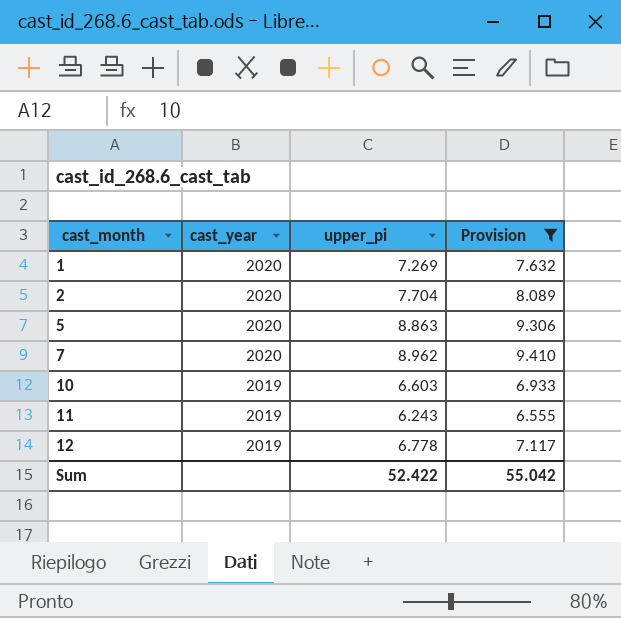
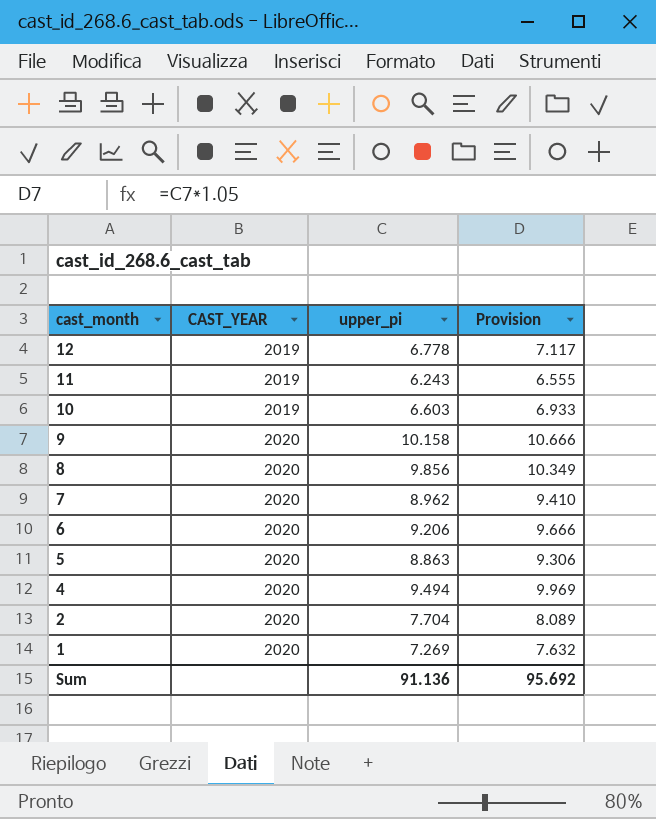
filter: Provision <= 9.410 -> none
row order: cast_month ascending -> cast_month descending
column name: cast_year -> CAST_YEAR
Sum | upper_pi: 52.422 -> 91.136
Sum | Provision: 55.042 -> 95.692

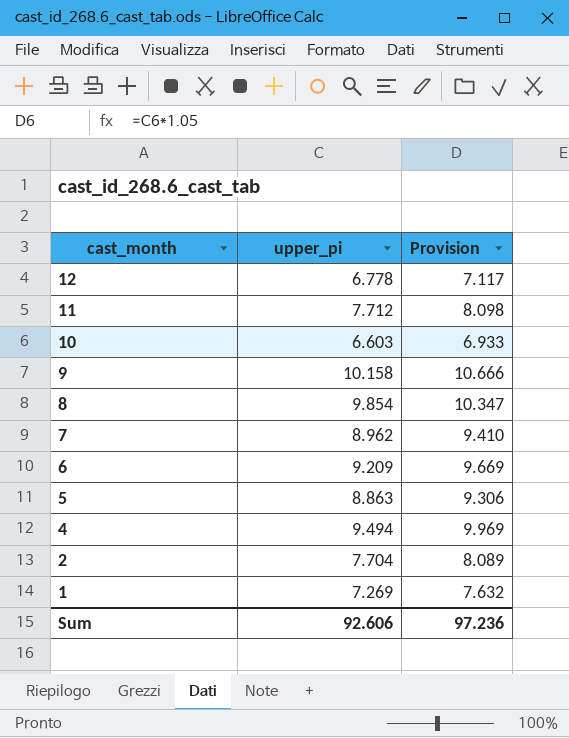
column CAST_YEAR | position: 2 -> none
11 | upper_pi: 6.243 -> 7.712
11 | Provision: 6.555 -> 8.098
8 | upper_pi: 9.856 -> 9.854
8 | Provision: 10.349 -> 10.347
6 | upper_pi: 9.206 -> 9.209
6 | Provision: 9.666 -> 9.669
Sum | upper_pi: 91.136 -> 92.606
Sum | Provision: 95.692 -> 97.236

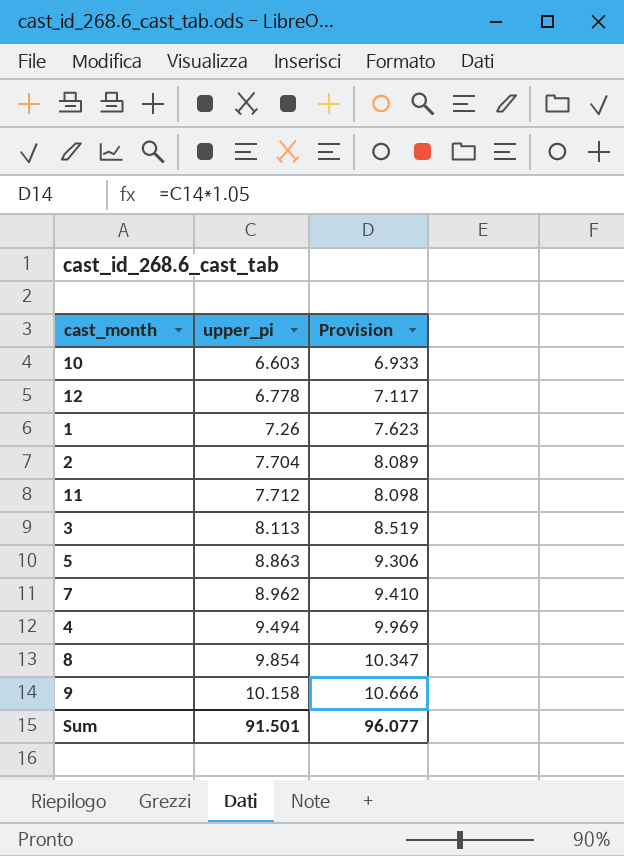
row order: cast_month descending -> upper_pi ascending
row 6: 9.209 | 9.669 -> none
1 | upper_pi: 7.269 -> 7.26
1 | Provision: 7.632 -> 7.623
row 3: none -> 8.113 | 8.519
Sum | upper_pi: 92.606 -> 91.501
Sum | Provision: 97.236 -> 96.077

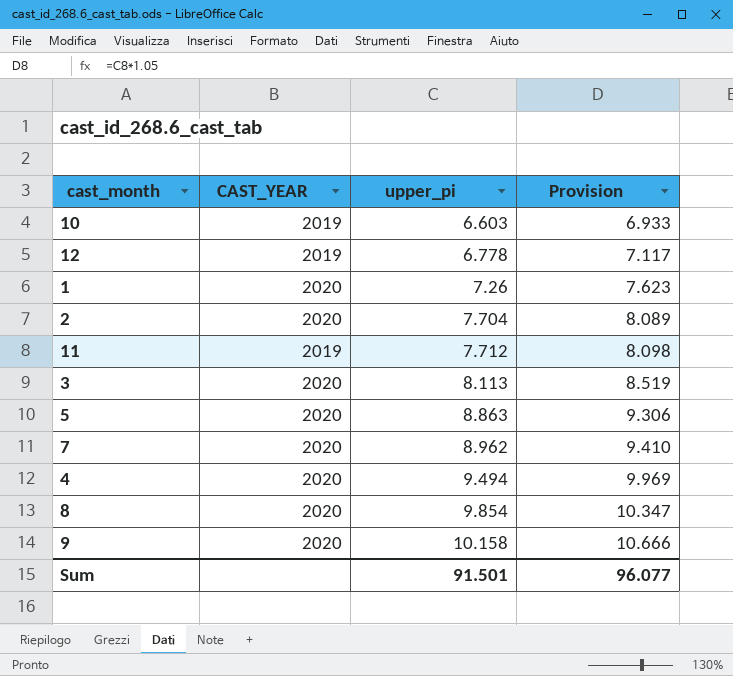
column CAST_YEAR | position: none -> 2

